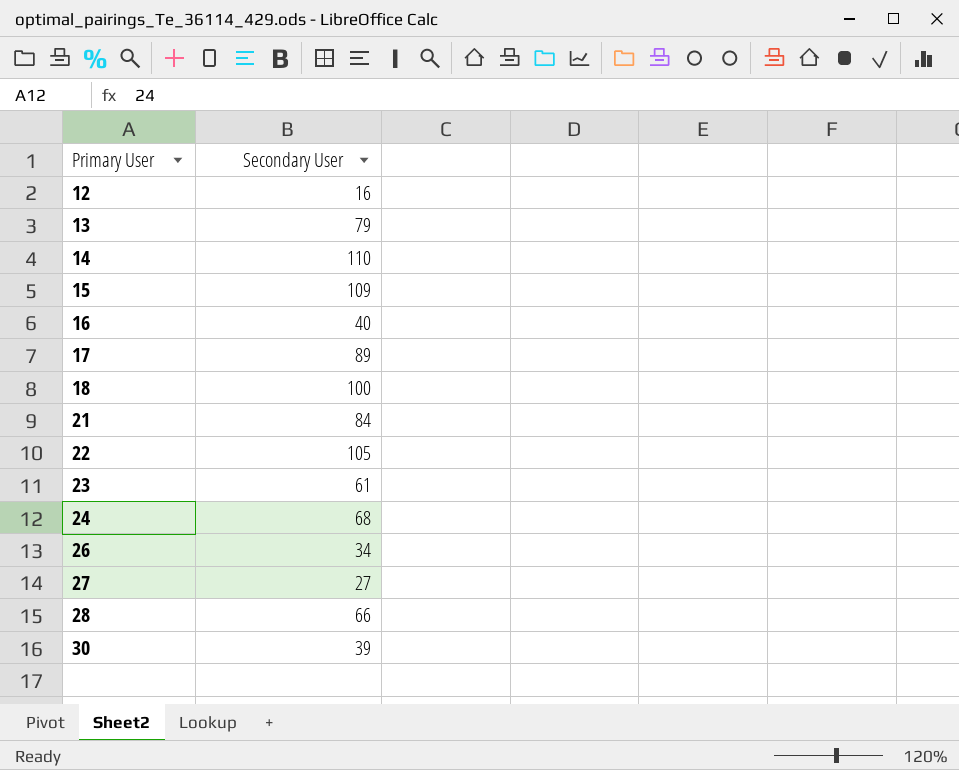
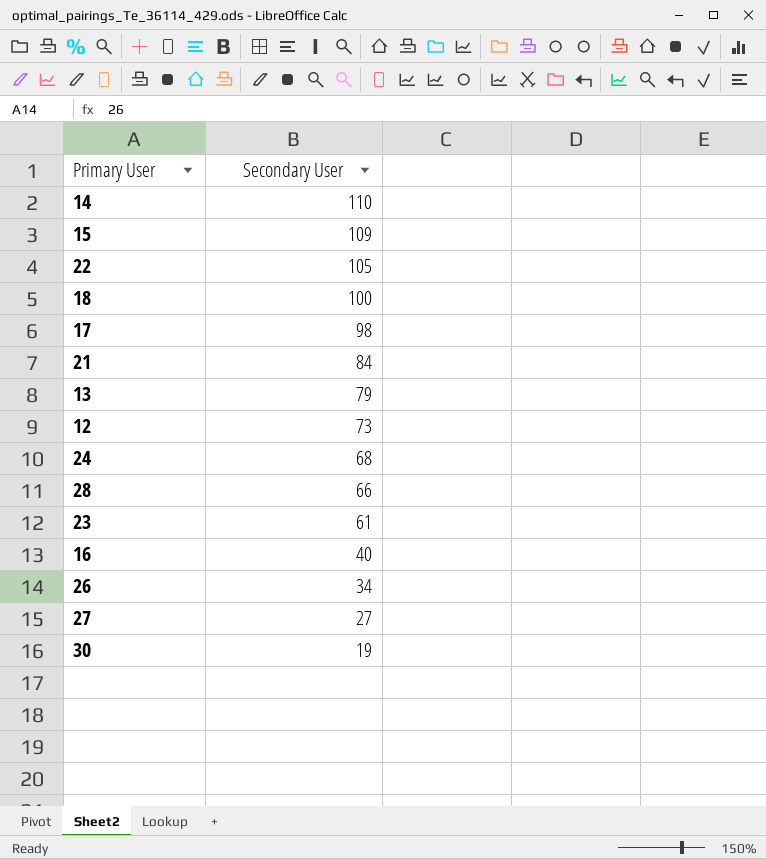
row order: Primary User ascending -> Secondary User descending
17 | Secondary User: 89 -> 98
12 | Secondary User: 16 -> 73
30 | Secondary User: 39 -> 19

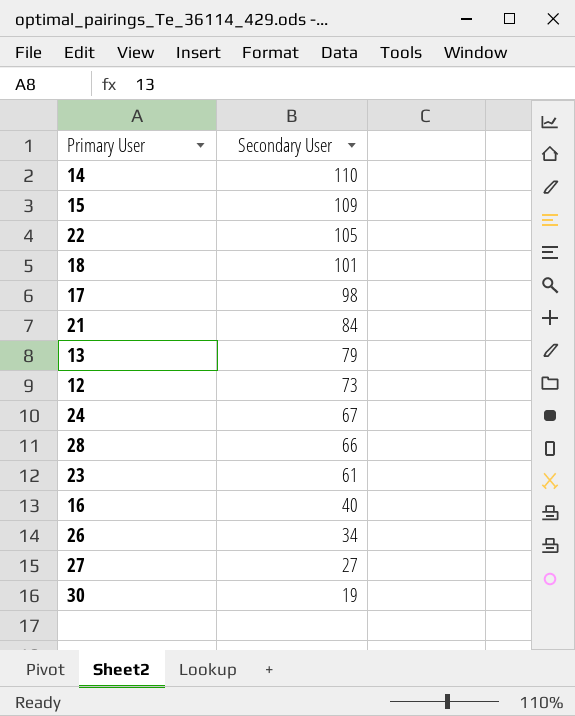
18 | Secondary User: 100 -> 101
24 | Secondary User: 68 -> 67

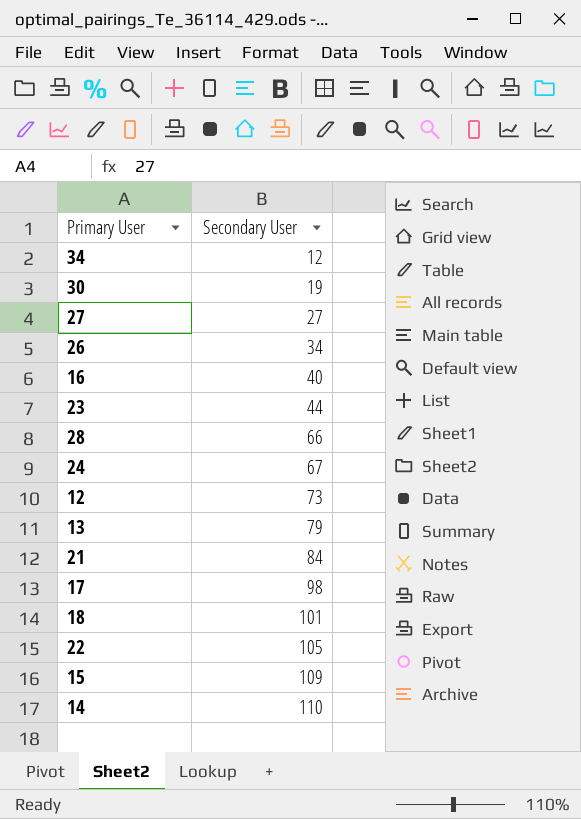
row order: Secondary User descending -> Secondary User ascending
row 34: none -> 12
23 | Secondary User: 61 -> 44

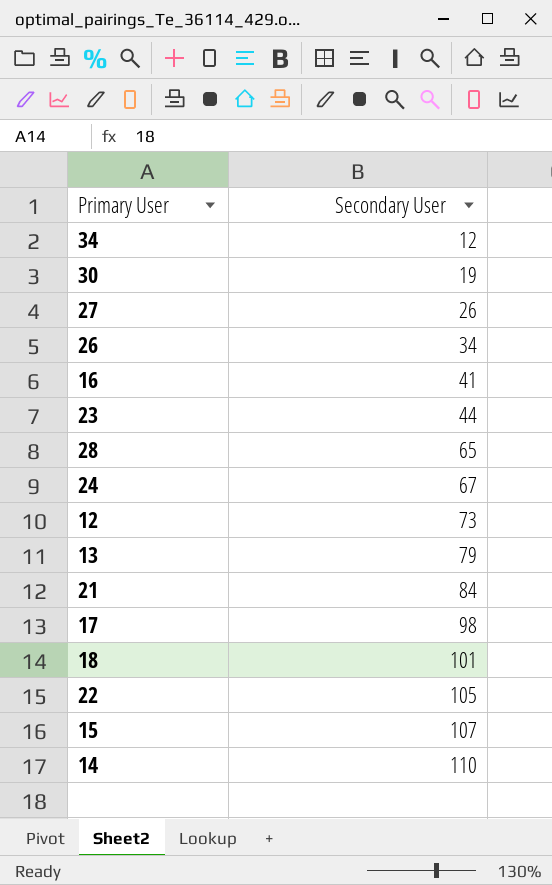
27 | Secondary User: 27 -> 26
16 | Secondary User: 40 -> 41
28 | Secondary User: 66 -> 65
15 | Secondary User: 109 -> 107

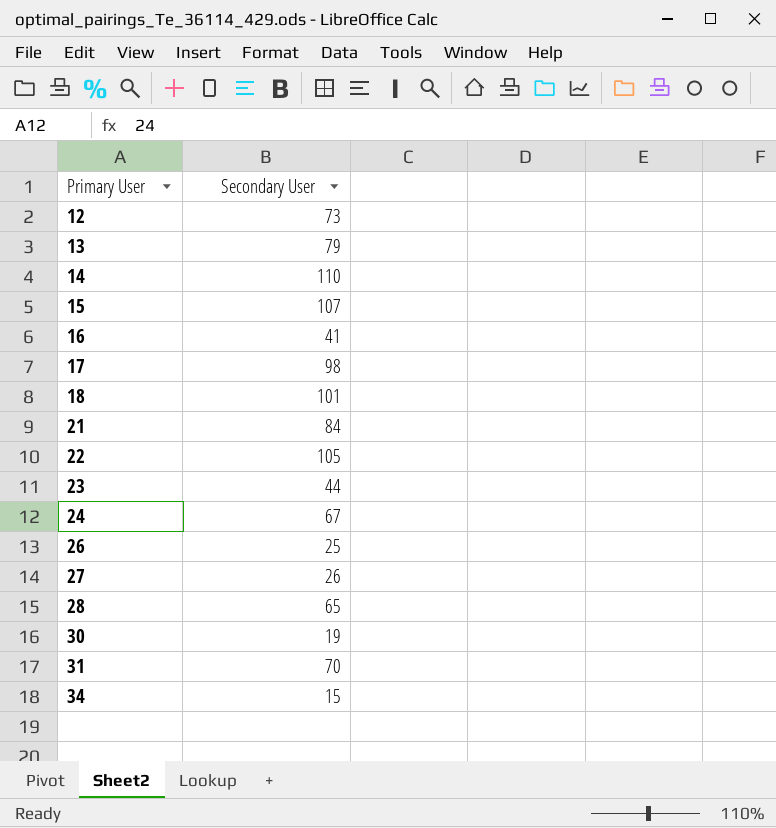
row order: Secondary User ascending -> Primary User ascending
26 | Secondary User: 34 -> 25
row 31: none -> 70
34 | Secondary User: 12 -> 15

